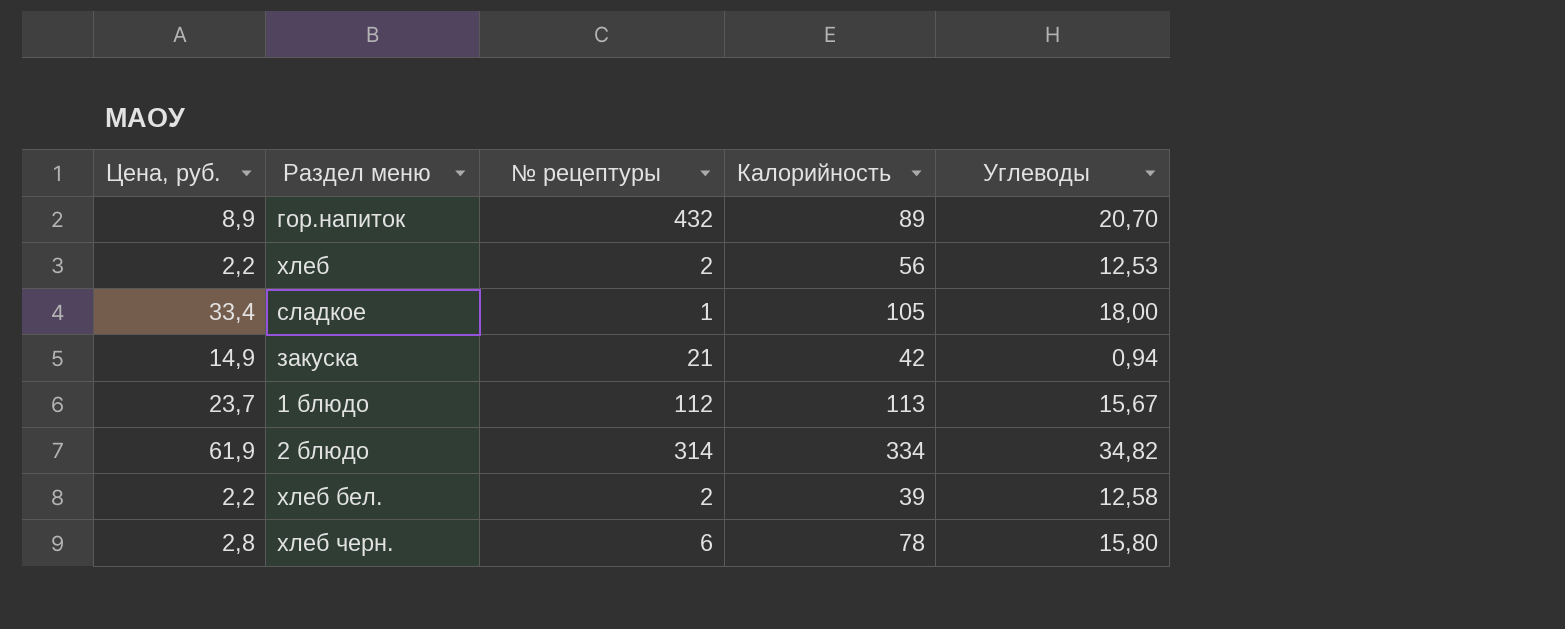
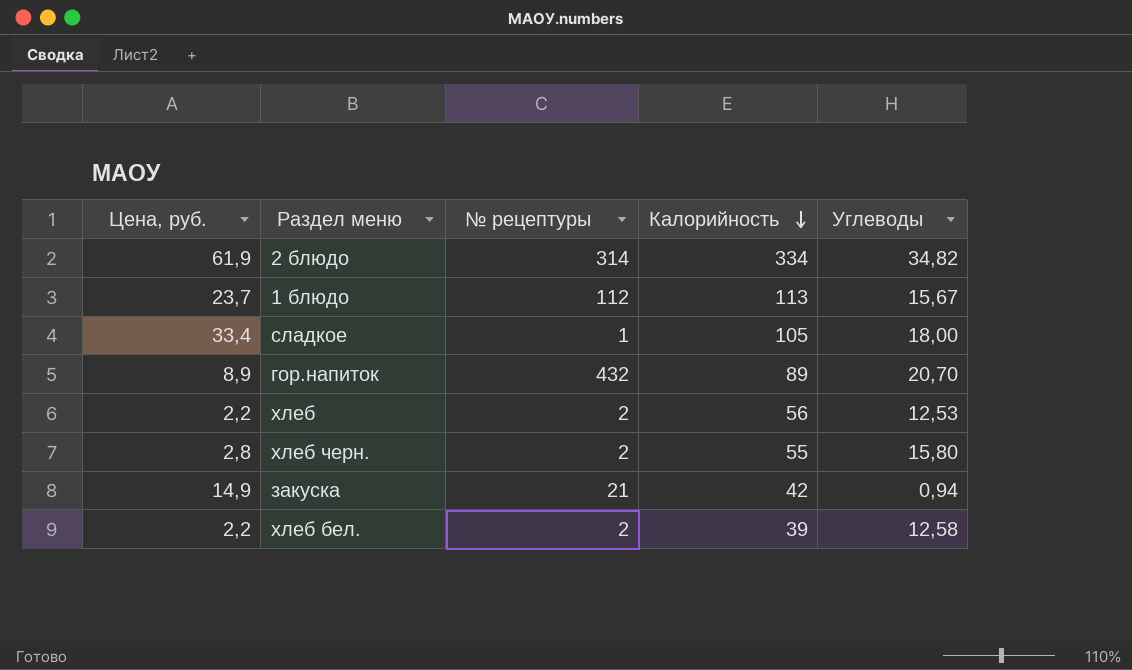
row order: none -> Калорийность descending
хлеб черн. | № рецептуры: 6 -> 2
хлеб черн. | Калорийность: 78 -> 55

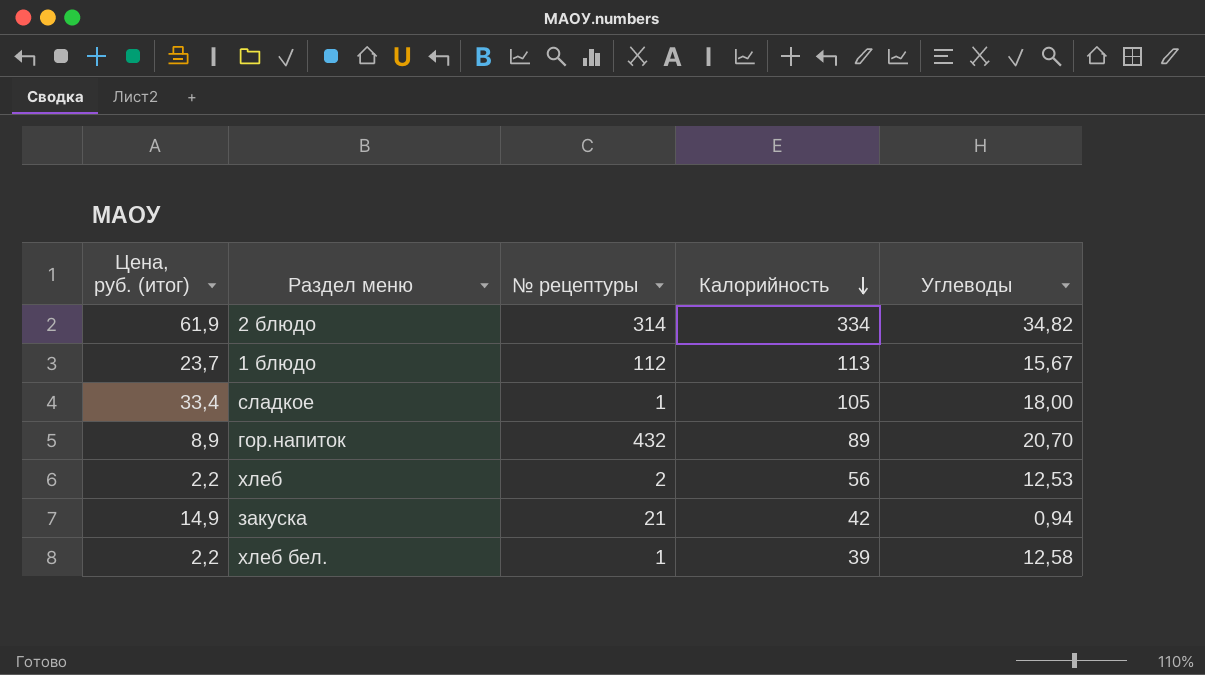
column name: Цена, руб. -> Цена, руб. (итог)
row хлеб черн.: 2,8 | 2 | 55 | 15,80 -> none
хлеб бел. | № рецептуры: 2 -> 1

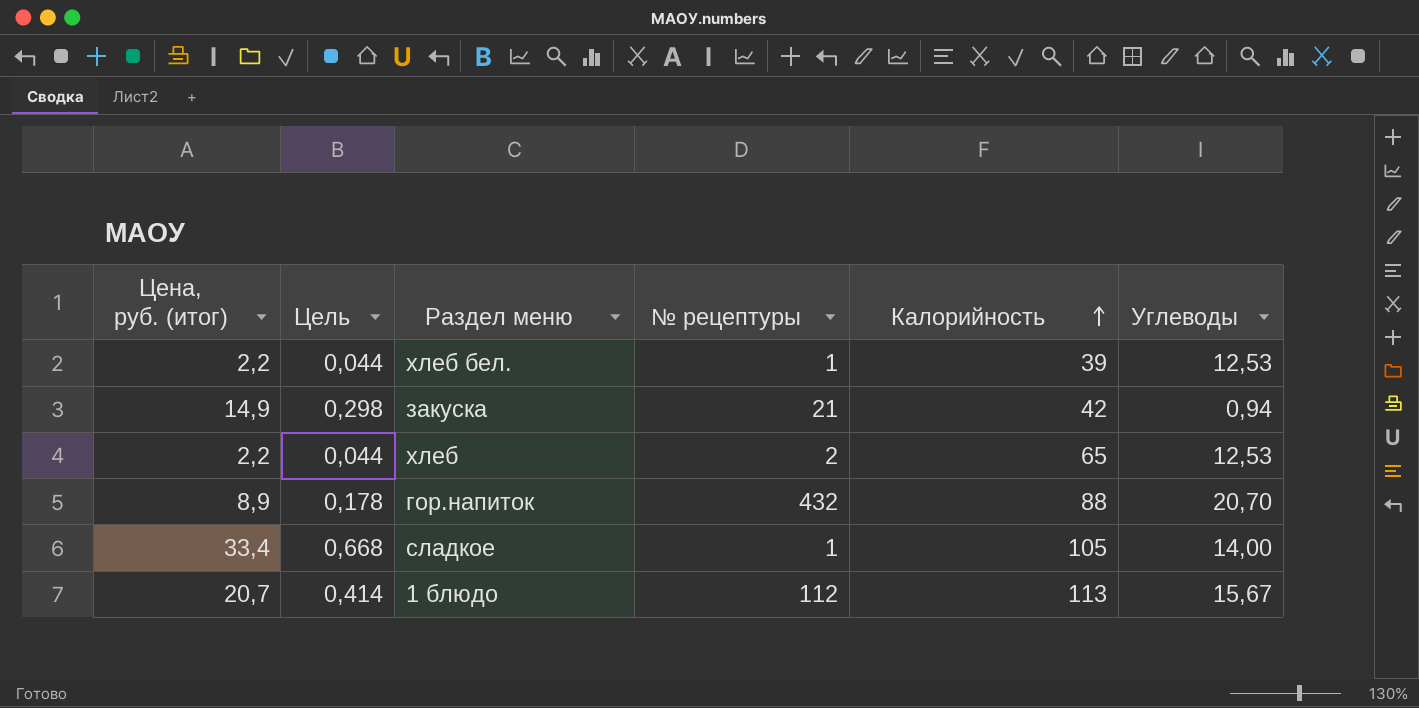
row order: Калорийность descending -> Калорийность ascending
column Цель | formula: none -> [Цена, руб. (итог)] * 0,02
row 2 блюдо: 61,9 | 314 | 334 | 34,82 -> none
хлеб бел. | Углеводы: 12,58 -> 12,53
хлеб | Калорийность: 56 -> 65
гор.напиток | Калорийность: 89 -> 88
сладкое | Углеводы: 18,00 -> 14,00
1 блюдо | Цена, руб. (итог): 23,7 -> 20,7

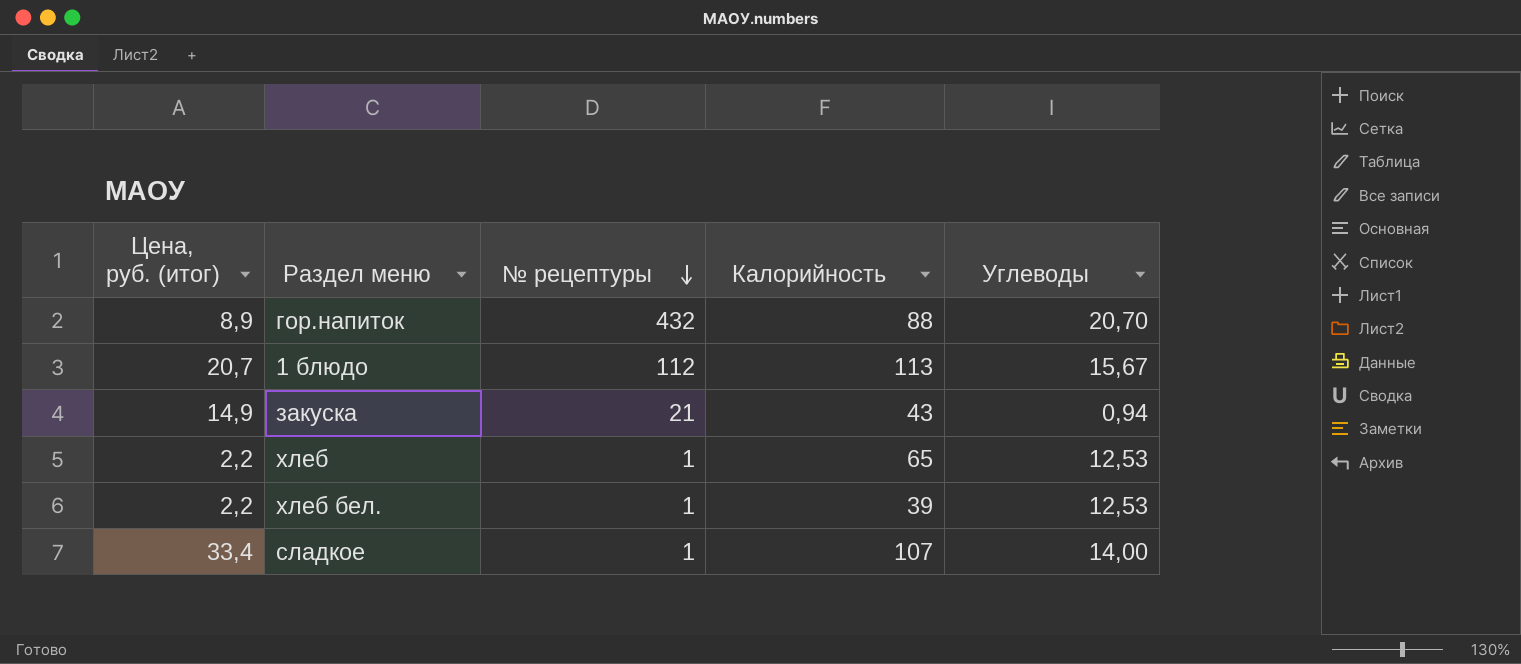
row order: Калорийность ascending -> № рецептуры descending
column Цель | formula: [Цена, руб. (итог)] * 0,02 -> none
закуска | Калорийность: 42 -> 43
хлеб | № рецептуры: 2 -> 1
сладкое | Калорийность: 105 -> 107

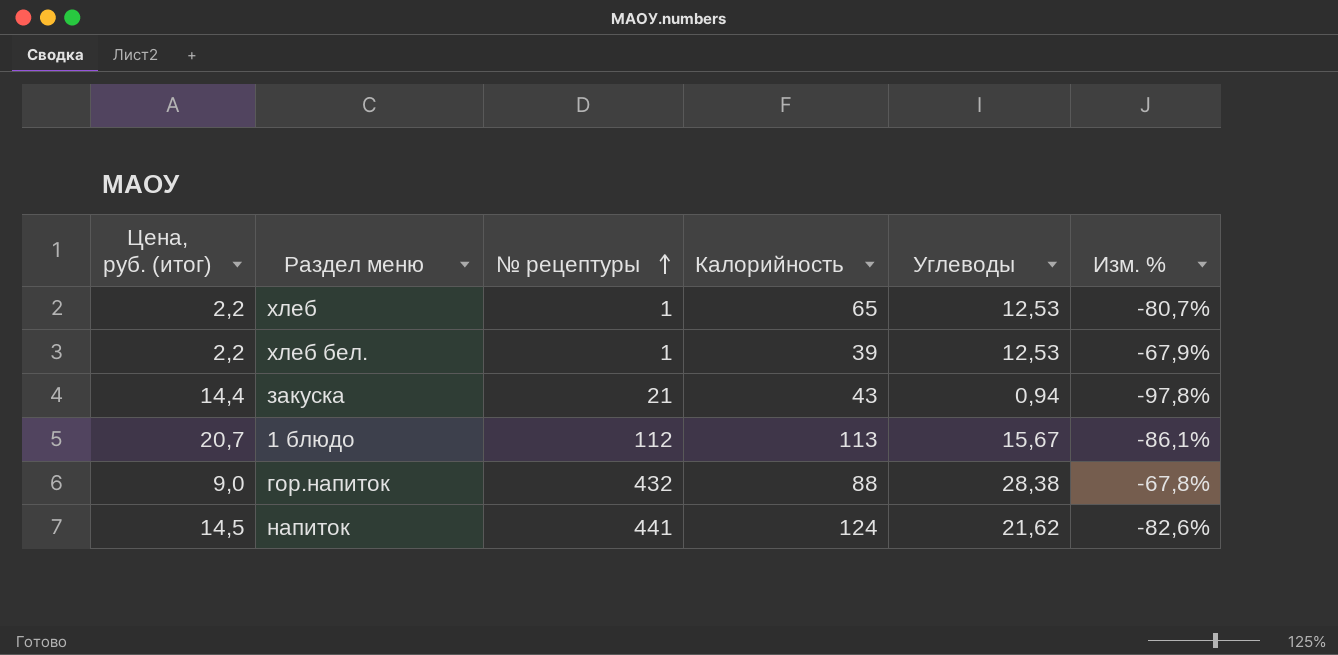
row order: № рецептуры descending -> № рецептуры ascending
column Изм. % | formula: none -> ([Углеводы] - [Калорийность]) / [Калорийность]
row сладкое: 33,4 | 1 | 107 | 14,00 -> none
закуска | Цена, руб. (итог): 14,9 -> 14,4
гор.напиток | Цена, руб. (итог): 8,9 -> 9,0
гор.напиток | Углеводы: 20,70 -> 28,38
row напиток: none -> 14,5 | 441 | 124 | 21,62 | -82,6%

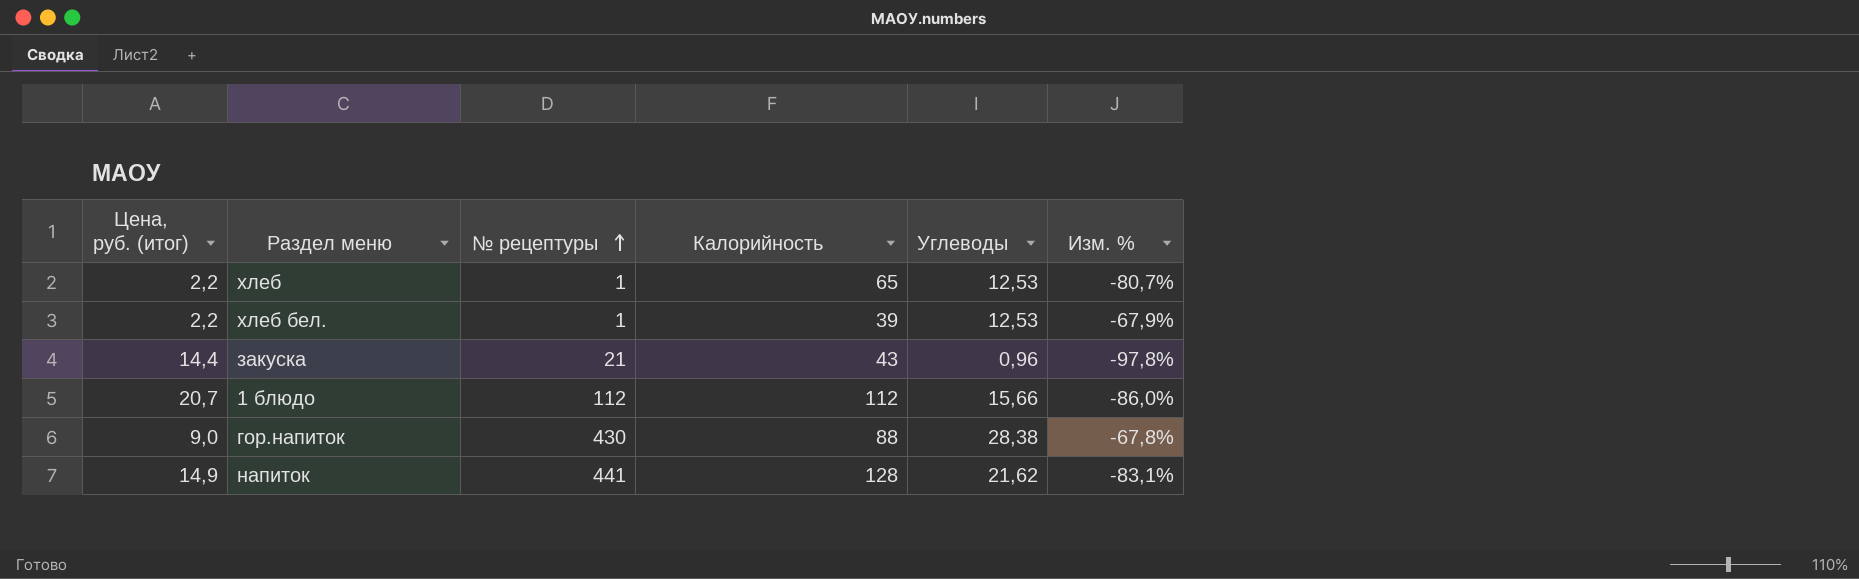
закуска | Углеводы: 0,94 -> 0,96
1 блюдо | Калорийность: 113 -> 112
1 блюдо | Углеводы: 15,67 -> 15,66
1 блюдо | Изм. %: -86,1% -> -86,0%
гор.напиток | № рецептуры: 432 -> 430
напиток | Цена, руб. (итог): 14,5 -> 14,9
напиток | Калорийность: 124 -> 128
напиток | Изм. %: -82,6% -> -83,1%

